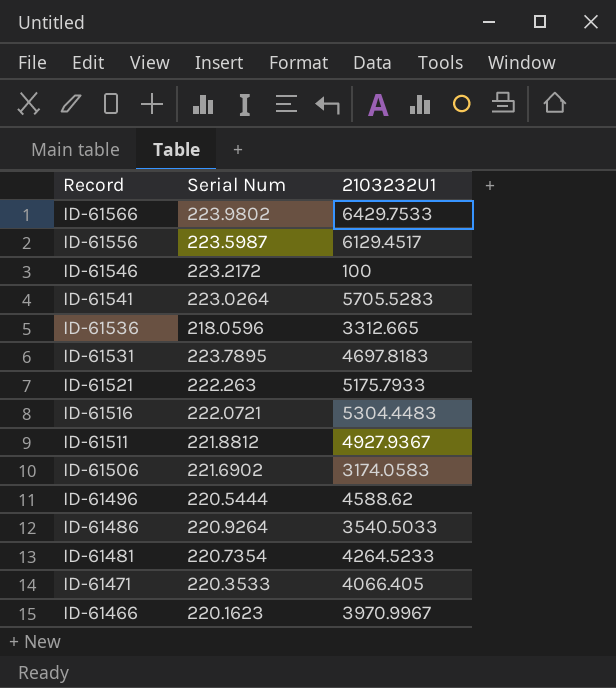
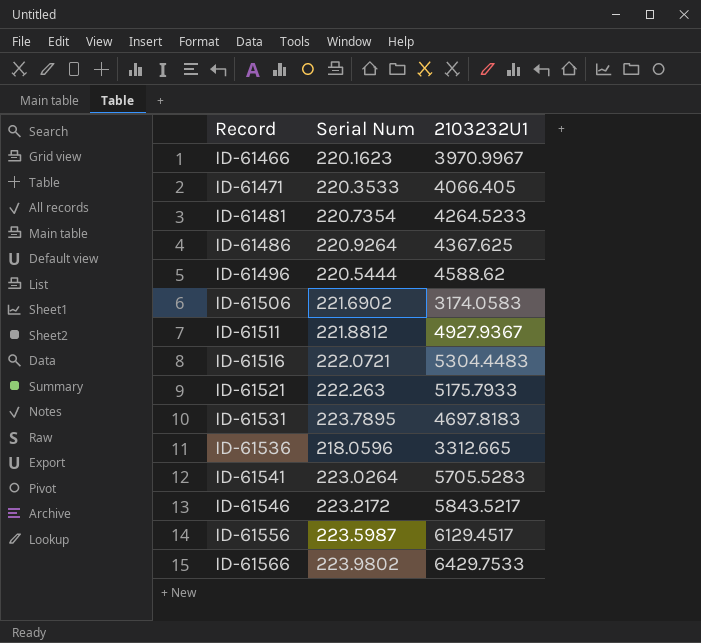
row order: Record descending -> Record ascending
ID-61486 | 2103232U1: 3540.5033 -> 4367.625
ID-61546 | 2103232U1: 100 -> 5843.5217

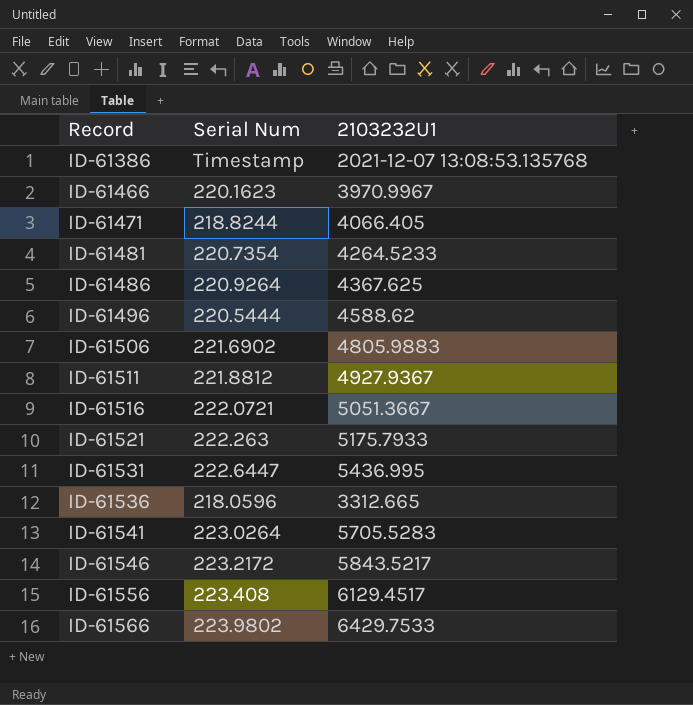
row ID-61386: none -> Timestamp | 2021-12-07 13:08:53.135768
ID-61471 | Serial Num: 220.3533 -> 218.8244
ID-61506 | 2103232U1: 3174.0583 -> 4805.9883
ID-61516 | 2103232U1: 5304.4483 -> 5051.3667
ID-61531 | Serial Num: 223.7895 -> 222.6447
ID-61531 | 2103232U1: 4697.8183 -> 5436.995
ID-61556 | Serial Num: 223.5987 -> 223.408

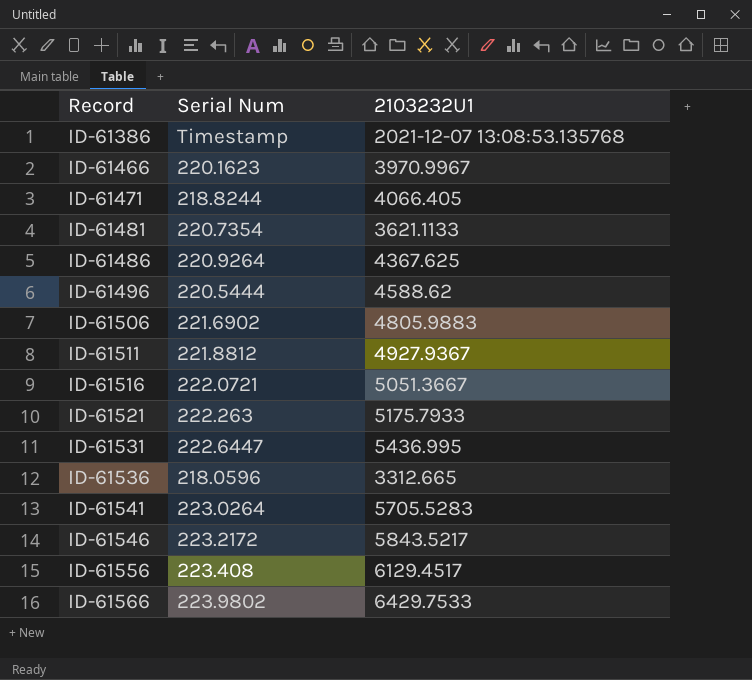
ID-61481 | 2103232U1: 4264.5233 -> 3621.1133

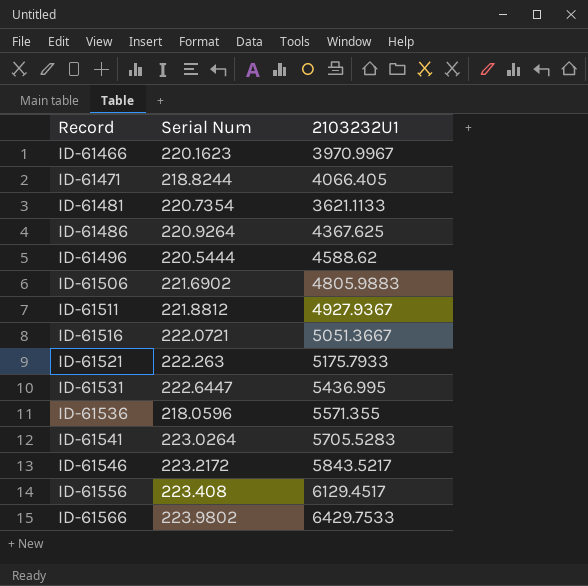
row ID-61386: Timestamp | 2021-12-07 13:08:53.135768 -> none
ID-61536 | 2103232U1: 3312.665 -> 5571.355

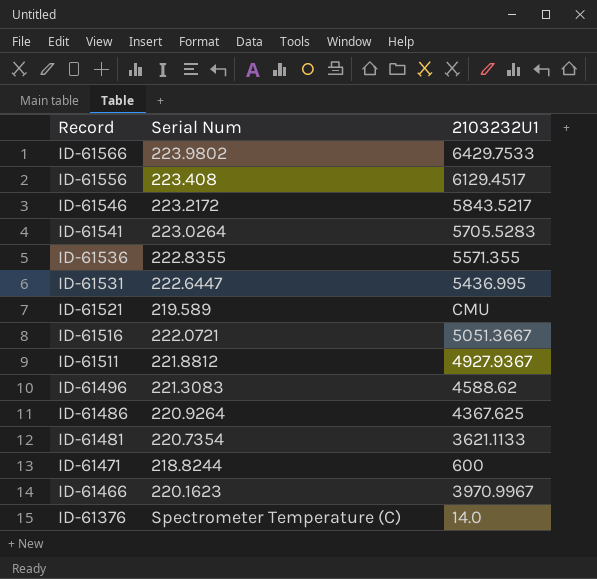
row order: Record ascending -> Record descending
row ID-61506: 221.6902 | 4805.9883 -> none
ID-61536 | Serial Num: 218.0596 -> 222.8355
ID-61521 | Serial Num: 222.263 -> 219.589
ID-61521 | 2103232U1: 5175.7933 -> CMU
ID-61496 | Serial Num: 220.5444 -> 221.3083
ID-61471 | 2103232U1: 4066.405 -> 600
row ID-61376: none -> Spectrometer Temperature (C) | 14.0

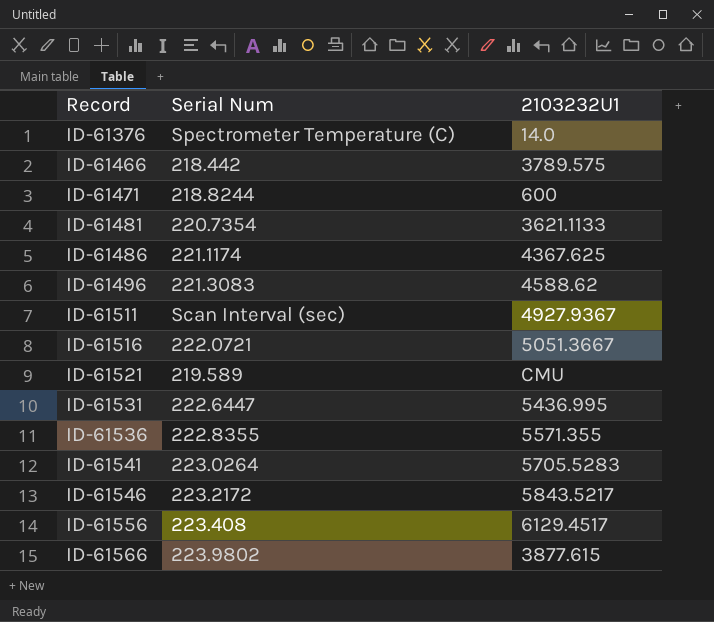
row order: Record descending -> Record ascending
ID-61466 | Serial Num: 220.1623 -> 218.442
ID-61466 | 2103232U1: 3970.9967 -> 3789.575
ID-61486 | Serial Num: 220.9264 -> 221.1174
ID-61511 | Serial Num: 221.8812 -> Scan Interval (sec)
ID-61566 | 2103232U1: 6429.7533 -> 3877.615

